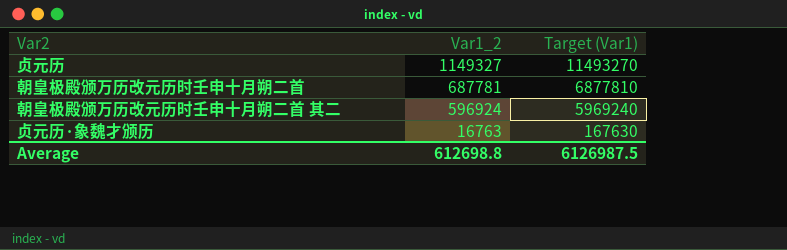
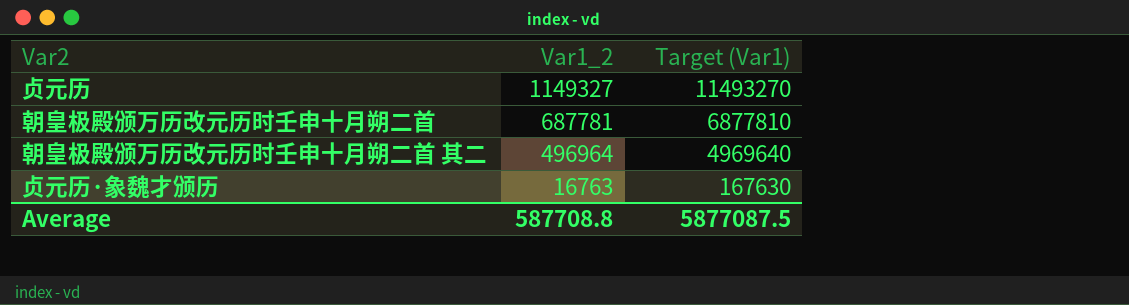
朝皇极殿颁万历改元历时壬申十月朔二首 其二 | Var1_2: 596924 -> 496964
朝皇极殿颁万历改元历时壬申十月朔二首 其二 | Target (Var1): 5969240 -> 4969640
Average | Var1_2: 612698.8 -> 587708.8
Average | Target (Var1): 6126987.5 -> 5877087.5

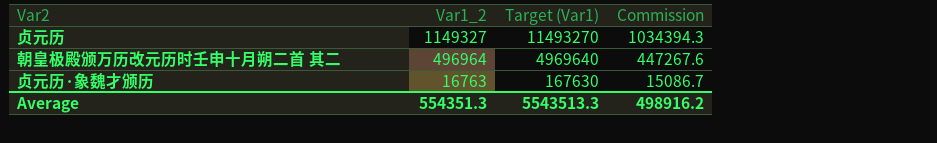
column Commission | formula: none -> [Var1_2] * 0.9
row 朝皇极殿颁万历改元历时壬申十月朔二首: 687781 | 6877810 -> none
Average | Var1_2: 587708.8 -> 554351.3
Average | Target (Var1): 5877087.5 -> 5543513.3

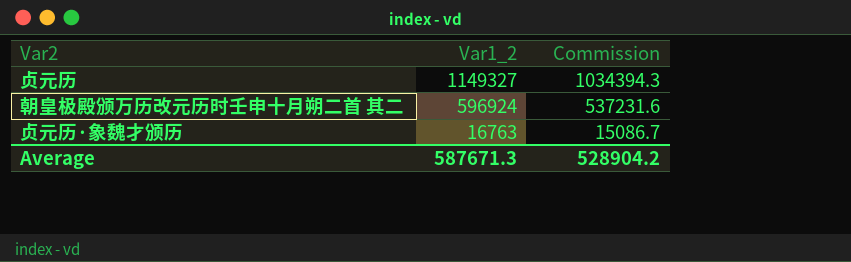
column Target (Var1) | formula: [Var1_2] * 10 -> none
朝皇极殿颁万历改元历时壬申十月朔二首 其二 | Var1_2: 496964 -> 596924
朝皇极殿颁万历改元历时壬申十月朔二首 其二 | Commission: 447267.6 -> 537231.6
Average | Var1_2: 554351.3 -> 587671.3
Average | Commission: 498916.2 -> 528904.2

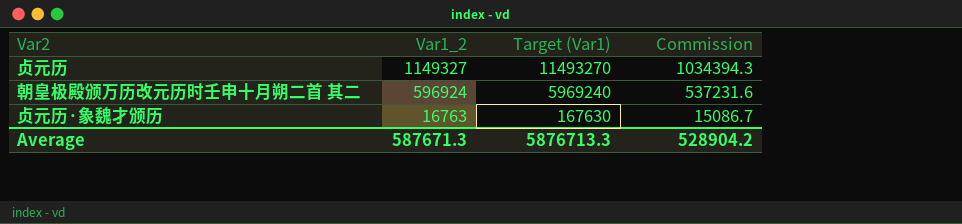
column Target (Var1) | formula: none -> [Var1_2] * 10

